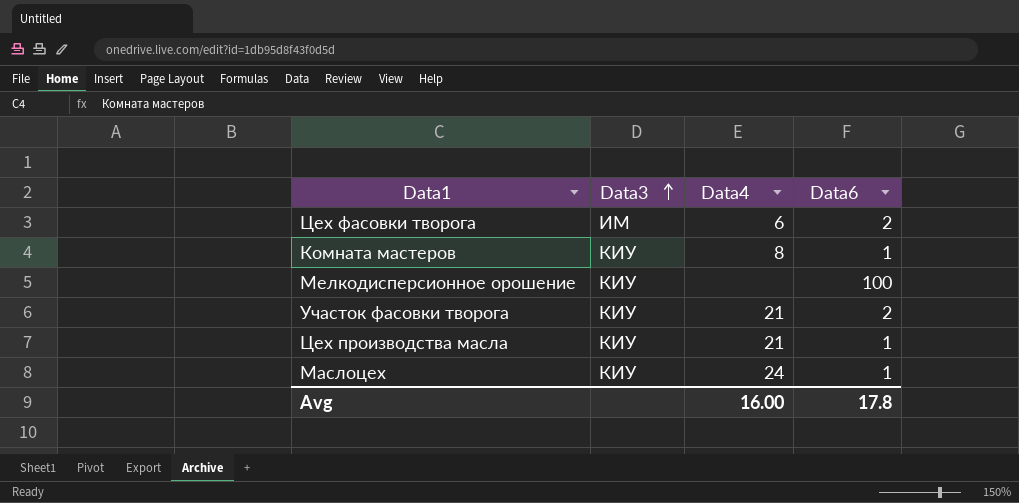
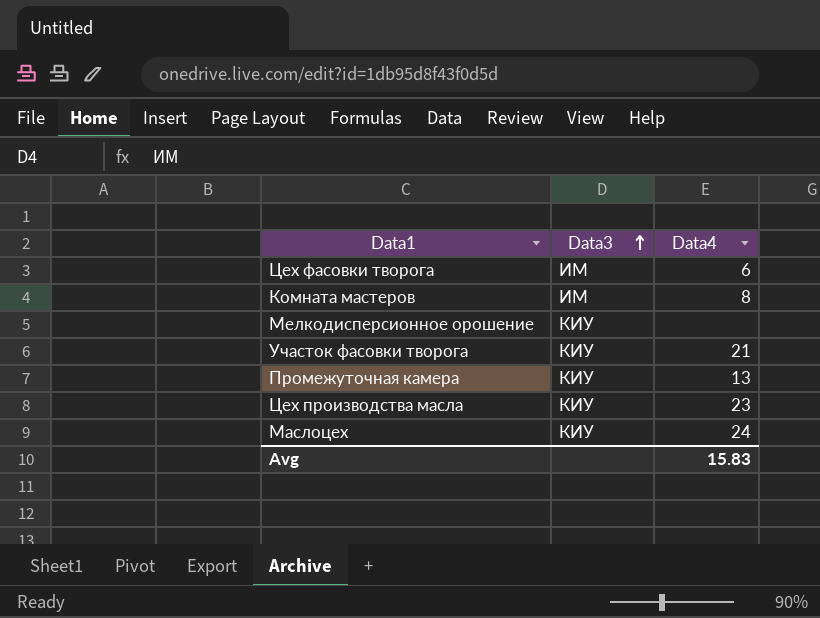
column Data6 | position: 4 -> none
Комната мастеров | Data3: КИУ -> ИМ
row Промежуточная камера: none -> КИУ | 13
Цех производства масла | Data4: 21 -> 23
Avg | Data4: 16.00 -> 15.83

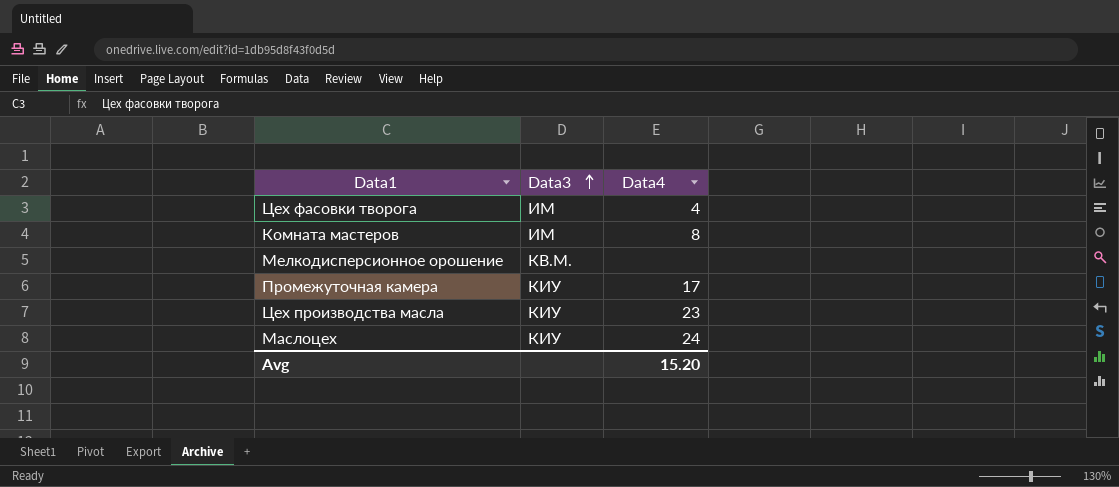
row Участок фасовки творога: КИУ | 21 -> none
Цех фасовки творога | Data4: 6 -> 4
Мелкодисперсионное орошение | Data3: КИУ -> КВ.М.
Промежуточная камера | Data4: 13 -> 17
Avg | Data4: 15.83 -> 15.20

